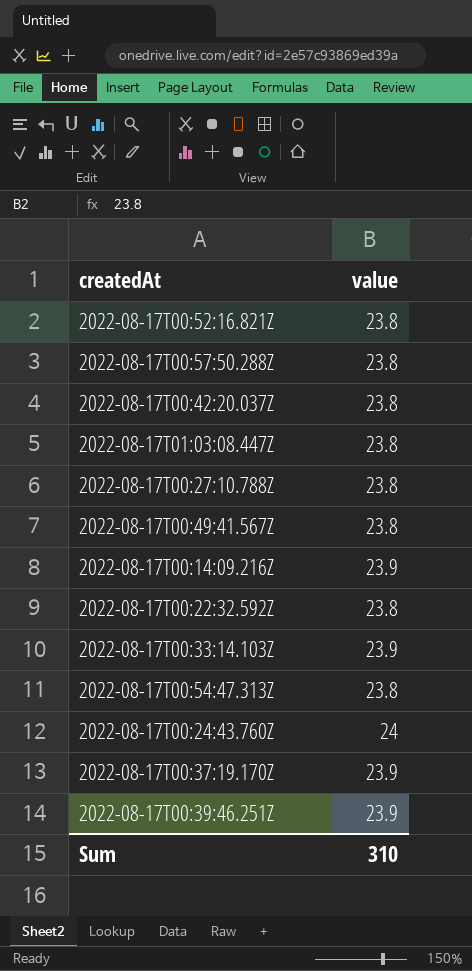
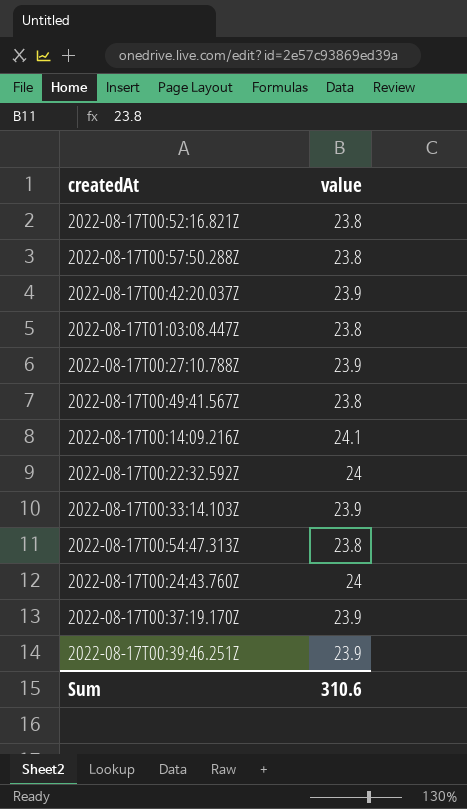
2022-08-17T00:42:20.037Z | value: 23.8 -> 23.9
2022-08-17T00:27:10.788Z | value: 23.8 -> 23.9
2022-08-17T00:14:09.216Z | value: 23.9 -> 24.1
2022-08-17T00:22:32.592Z | value: 23.8 -> 24
Sum | value: 310 -> 310.6

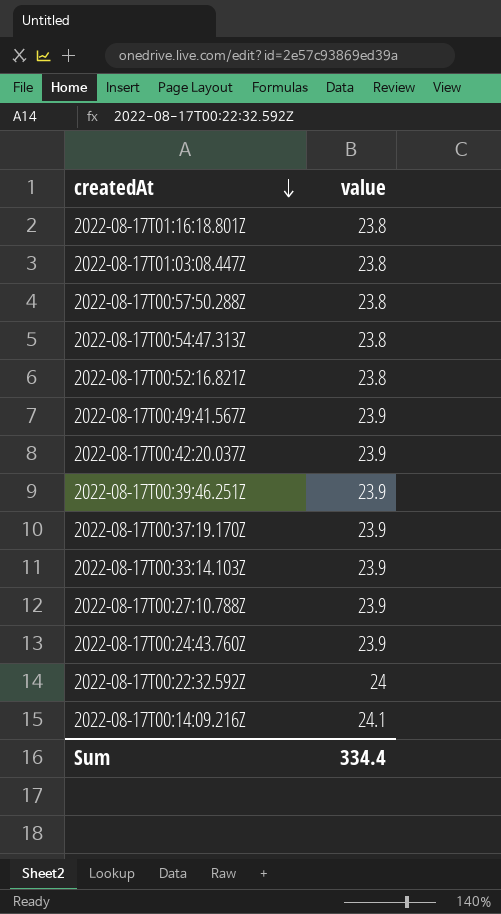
row order: none -> createdAt descending
row 2022-08-17T01:16:18.801Z: none -> 23.8
2022-08-17T00:49:41.567Z | value: 23.8 -> 23.9
2022-08-17T00:24:43.760Z | value: 24 -> 23.9
Sum | value: 310.6 -> 334.4

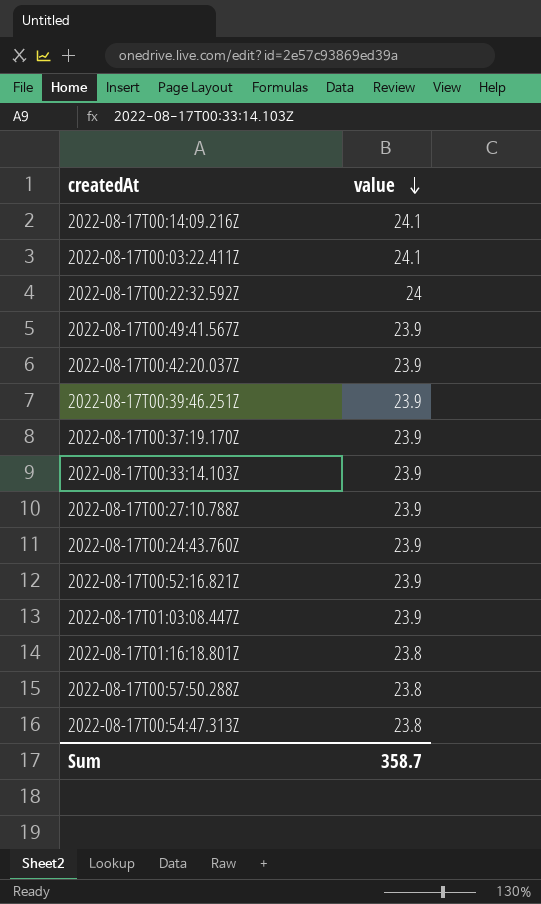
row order: createdAt descending -> value descending
row 2022-08-17T00:03:22.411Z: none -> 24.1
2022-08-17T00:52:16.821Z | value: 23.8 -> 23.9
2022-08-17T01:03:08.447Z | value: 23.8 -> 23.9
Sum | value: 334.4 -> 358.7

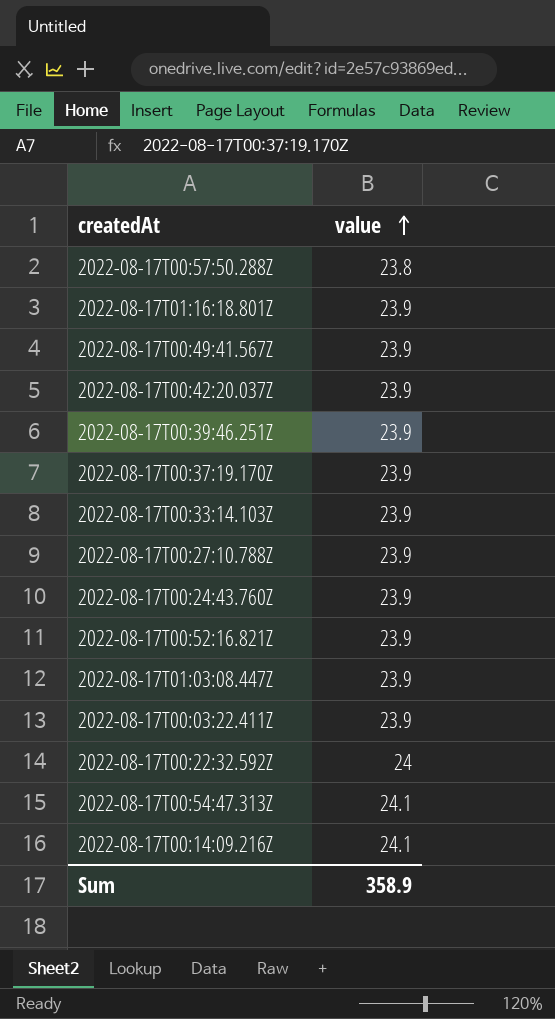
row order: value descending -> value ascending
2022-08-17T01:16:18.801Z | value: 23.8 -> 23.9
2022-08-17T00:03:22.411Z | value: 24.1 -> 23.9
2022-08-17T00:54:47.313Z | value: 23.8 -> 24.1
Sum | value: 358.7 -> 358.9

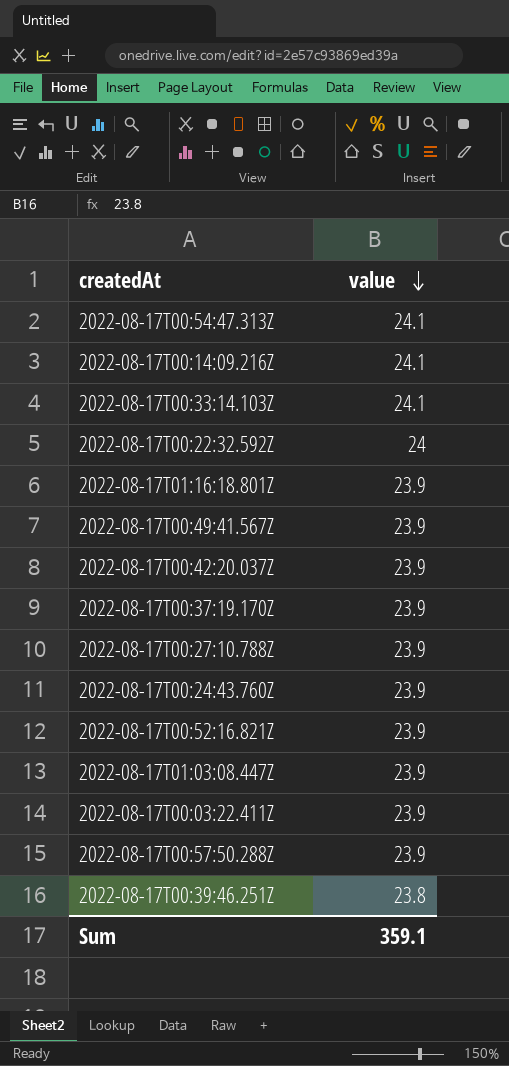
row order: value ascending -> value descending
2022-08-17T00:33:14.103Z | value: 23.9 -> 24.1
2022-08-17T00:57:50.288Z | value: 23.8 -> 23.9
2022-08-17T00:39:46.251Z | value: 23.9 -> 23.8
Sum | value: 358.9 -> 359.1

